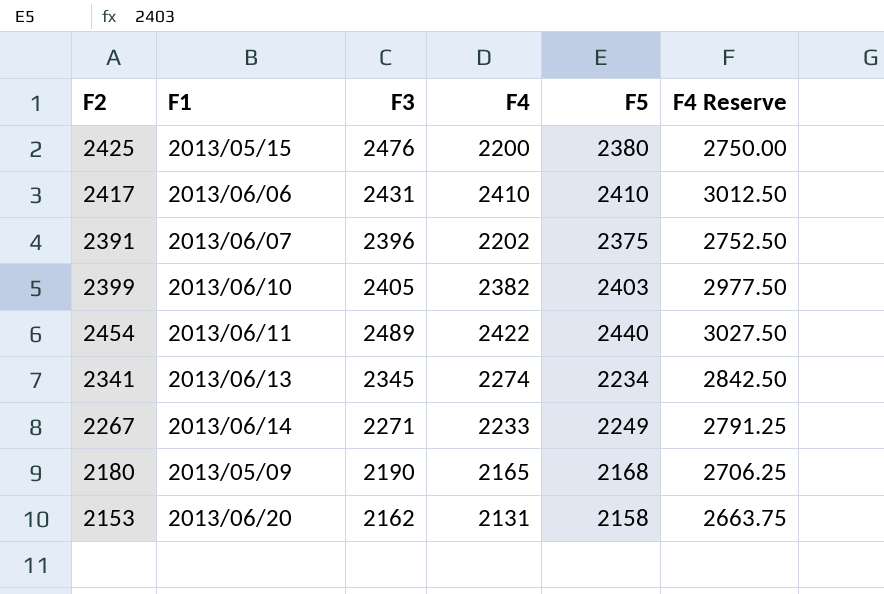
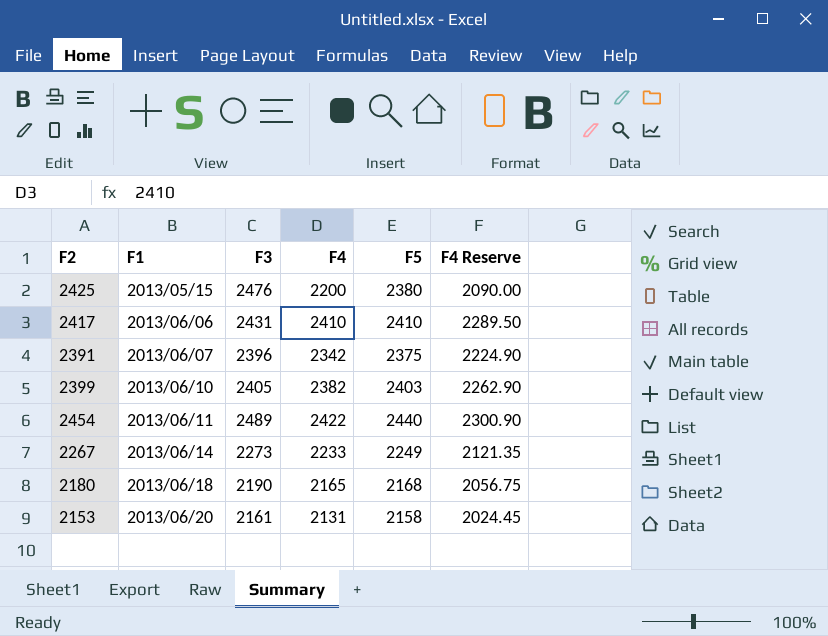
column F4 Reserve | formula: [F4] * 1.25 -> [F4] * 0.95
row 2341: 2013/06/13 | 2345 | 2274 | 2234 | 2842.50 -> none
2391 | F4: 2202 -> 2342
2267 | F3: 2271 -> 2273
2180 | F1: 2013/05/09 -> 2013/06/18
2153 | F3: 2162 -> 2161

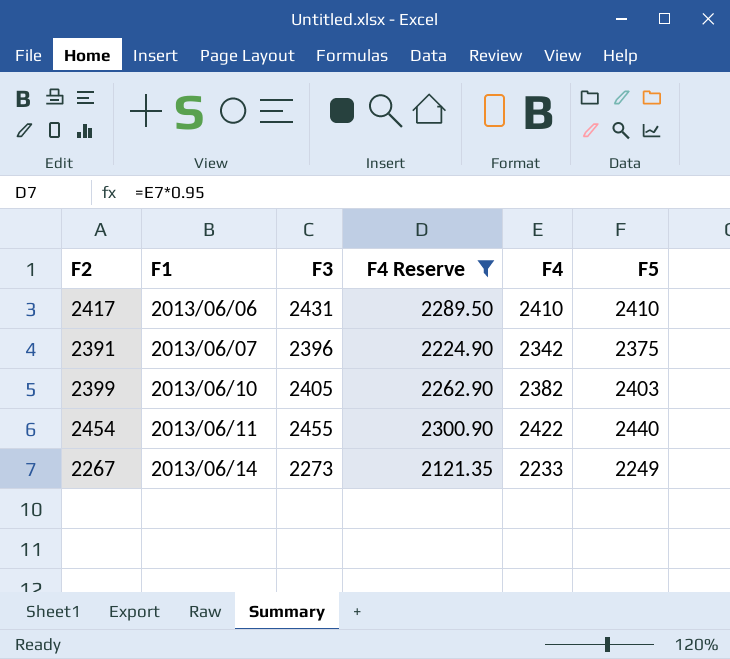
filter: none -> F4 Reserve >= 2121.35
column F4 Reserve | position: 6 -> 4
2454 | F3: 2489 -> 2455

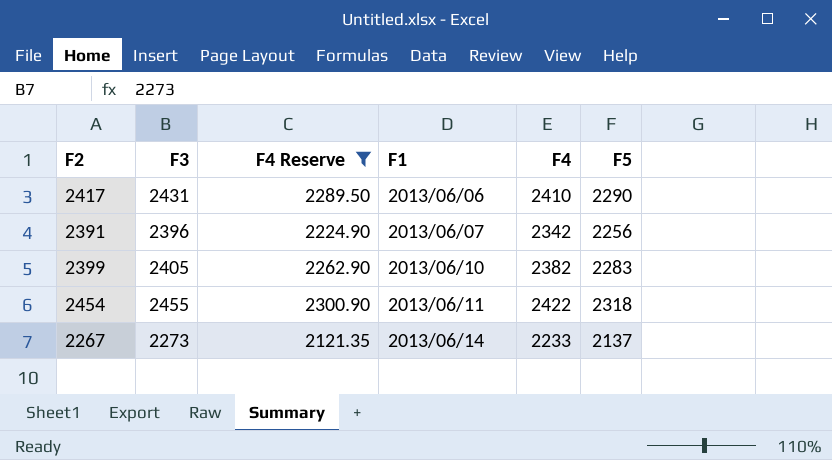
column F1 | position: 2 -> 4
2417 | F5: 2410 -> 2290
2391 | F5: 2375 -> 2256
2399 | F5: 2403 -> 2283
2454 | F5: 2440 -> 2318
2267 | F5: 2249 -> 2137

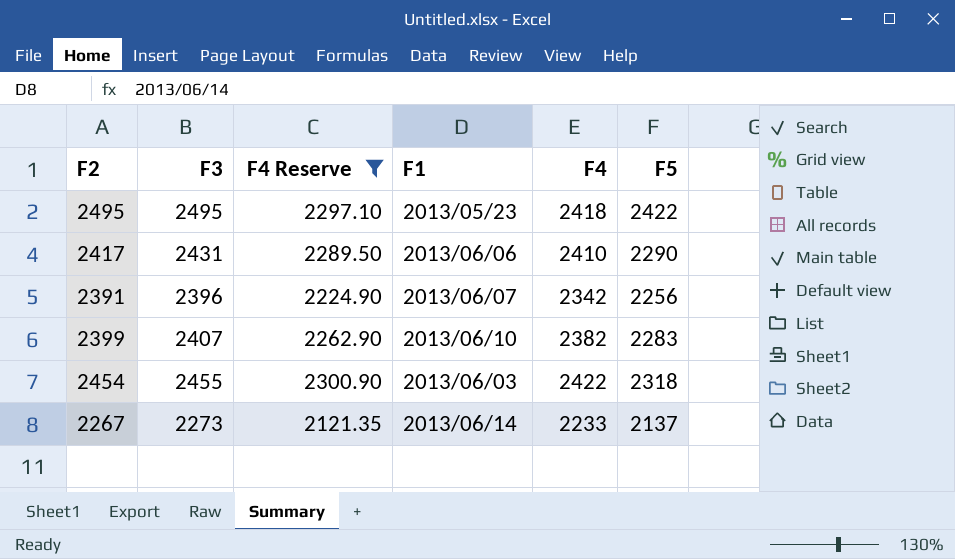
row 2495: none -> 2495 | 2297.10 | 2013/05/23 | 2418 | 2422
2399 | F3: 2405 -> 2407
2454 | F1: 2013/06/11 -> 2013/06/03

